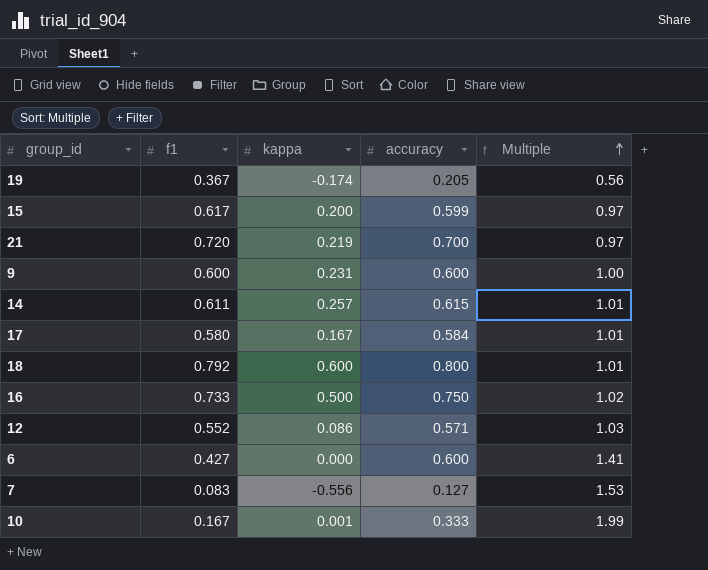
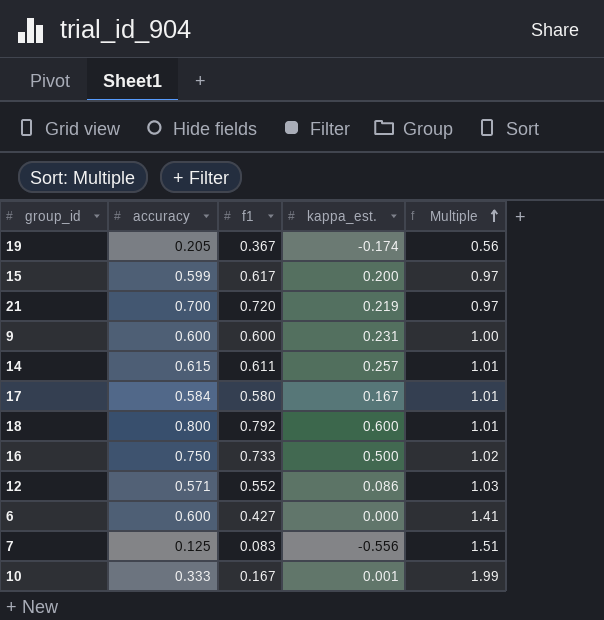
column accuracy | position: 4 -> 2
column name: kappa -> kappa_est.
7 | accuracy: 0.127 -> 0.125
7 | Multiple: 1.53 -> 1.51

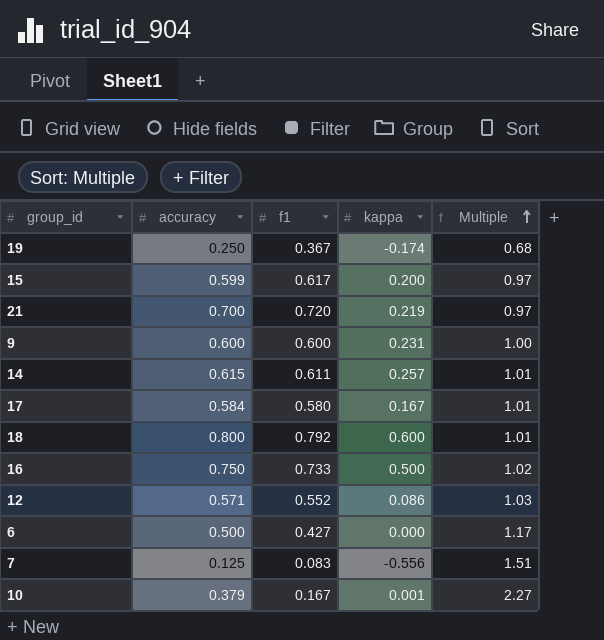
column name: kappa_est. -> kappa
19 | accuracy: 0.205 -> 0.250
19 | Multiple: 0.56 -> 0.68
6 | accuracy: 0.600 -> 0.500
6 | Multiple: 1.41 -> 1.17
10 | accuracy: 0.333 -> 0.379
10 | Multiple: 1.99 -> 2.27

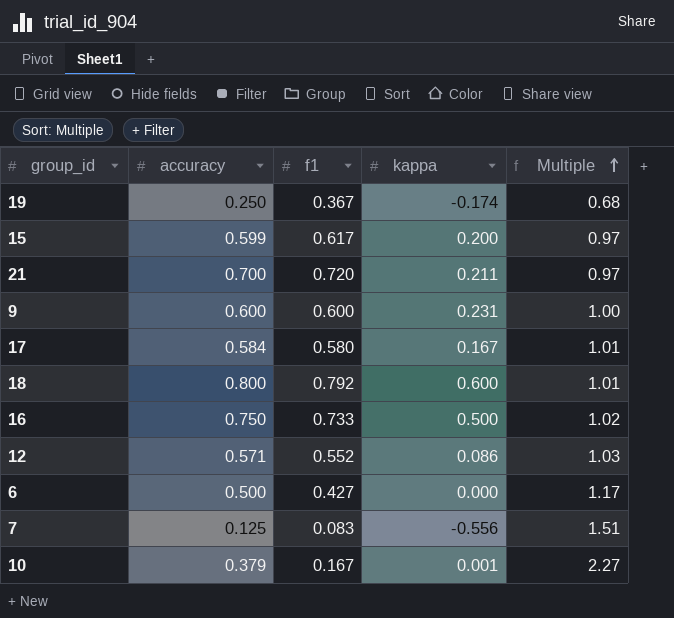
row 14: 0.615 | 0.611 | 0.257 | 1.01 -> none
21 | kappa: 0.219 -> 0.211

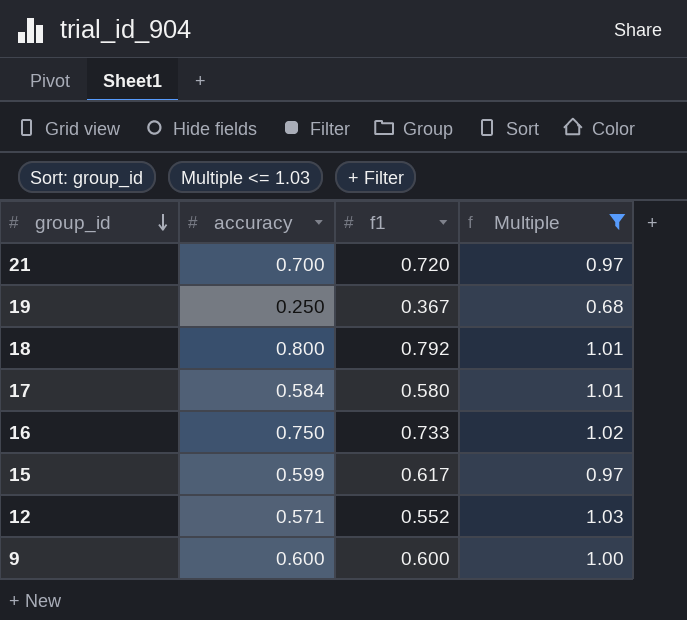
filter: none -> Multiple <= 1.03
row order: Multiple ascending -> group_id descending
column kappa | position: 4 -> none

